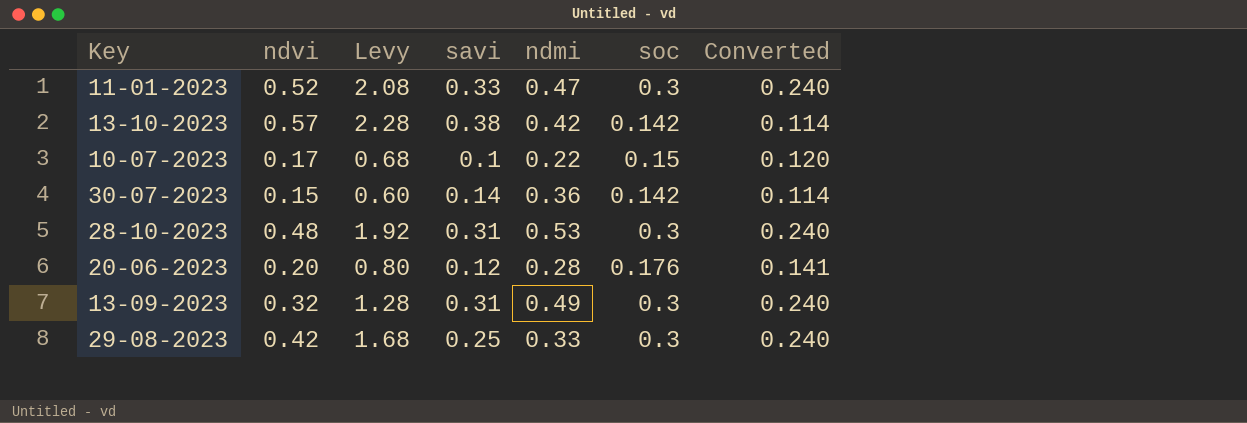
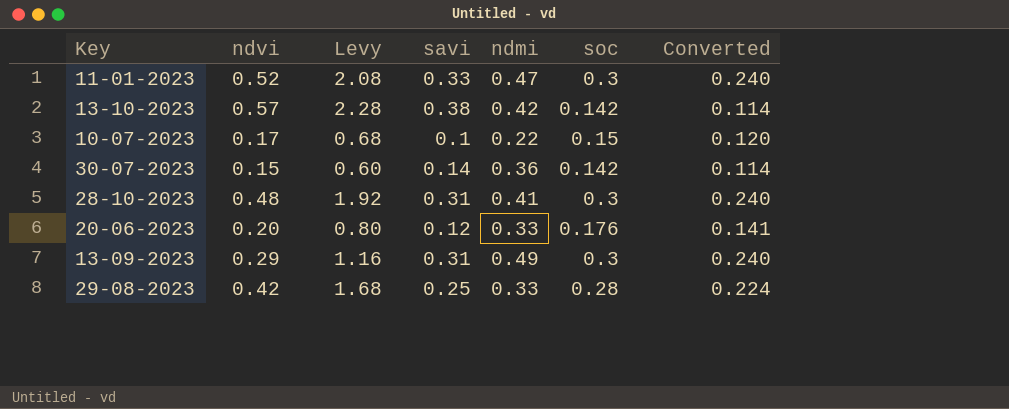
28-10-2023 | ndmi: 0.53 -> 0.41
20-06-2023 | ndmi: 0.28 -> 0.33
13-09-2023 | ndvi: 0.32 -> 0.29
13-09-2023 | Levy: 1.28 -> 1.16
29-08-2023 | soc: 0.3 -> 0.28
29-08-2023 | Converted: 0.240 -> 0.224

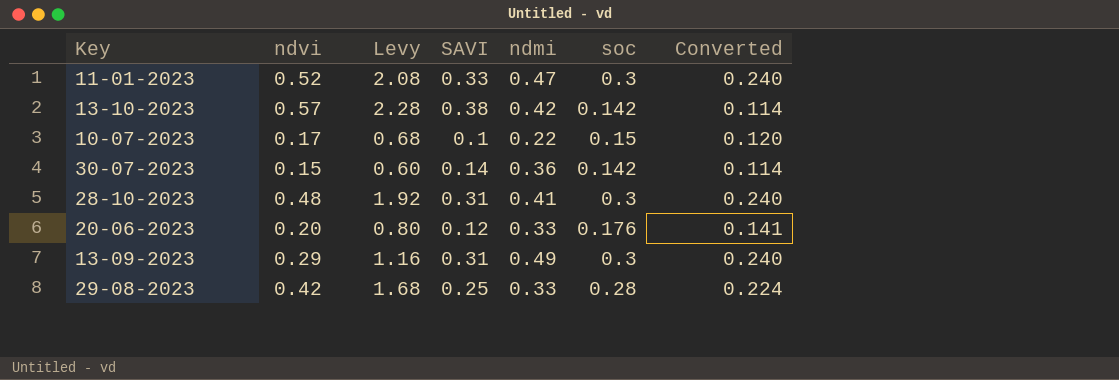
column name: savi -> SAVI

